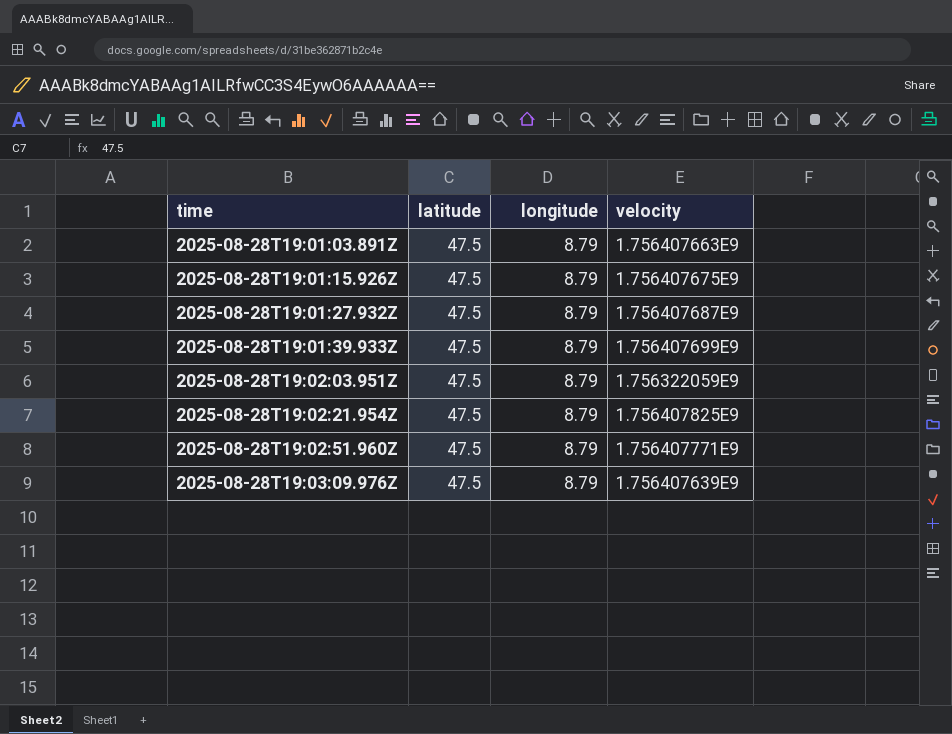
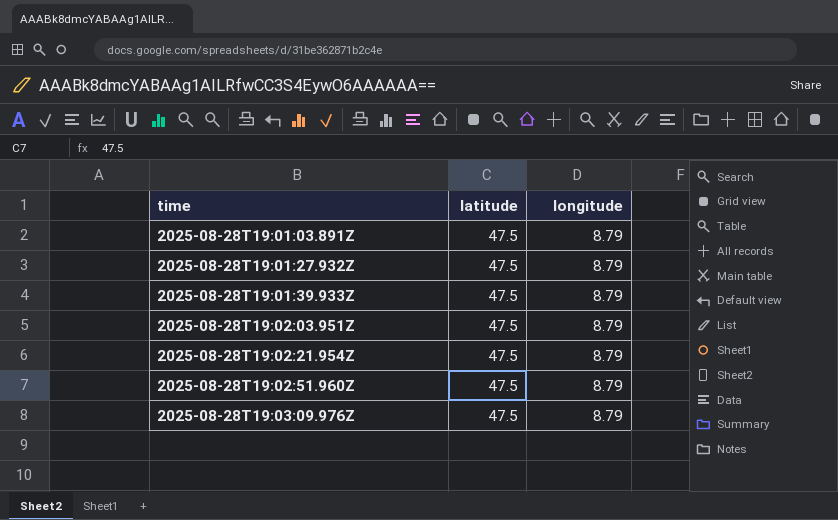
column velocity | position: 4 -> none
row 2025-08-28T19:01:15.926Z: 47.5 | 8.79 | 1.756407675E9 -> none

